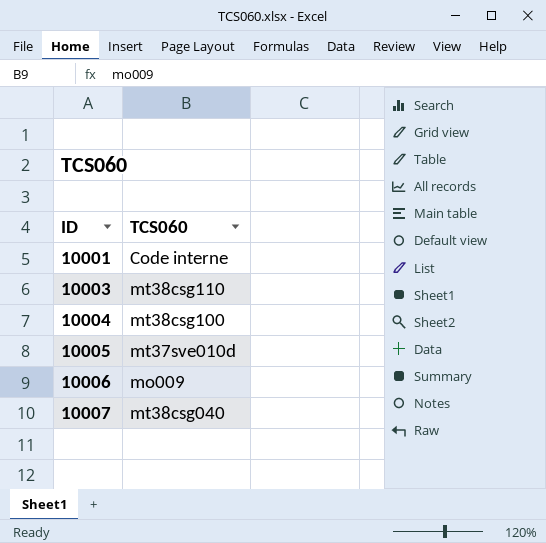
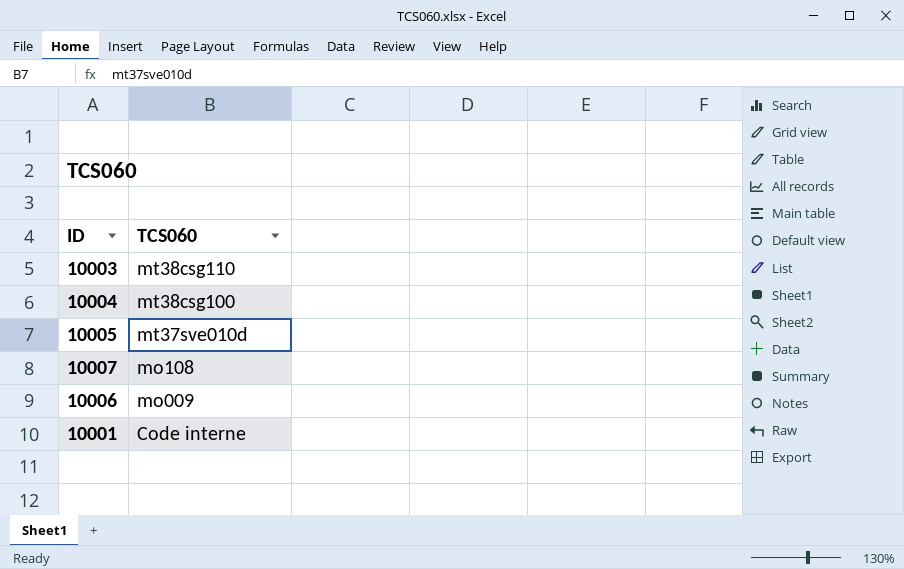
row order: ID ascending -> TCS060 descending
10007 | TCS060: mt38csg040 -> mo108

